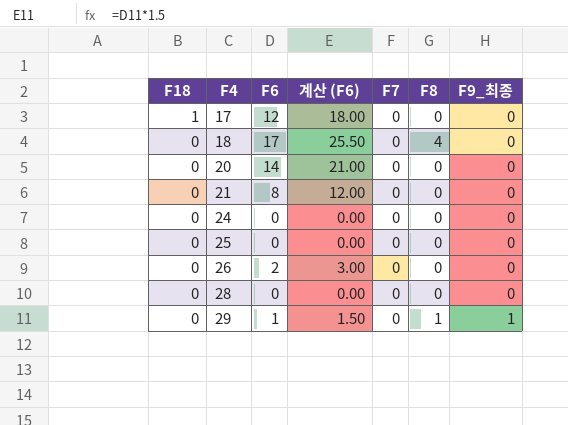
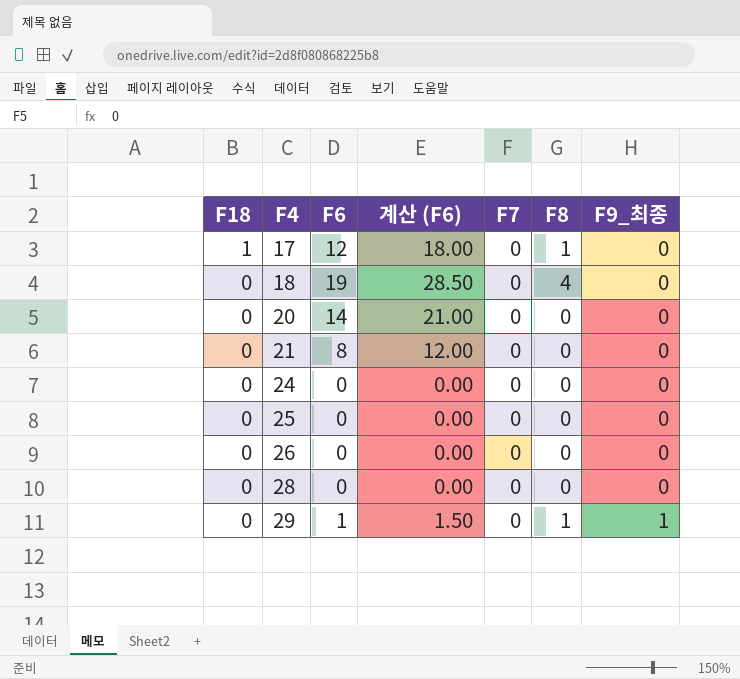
17 | F8: 0 -> 1
18 | F6: 17 -> 19
18 | 계산 (F6): 25.50 -> 28.50
26 | F6: 2 -> 0
26 | 계산 (F6): 3.00 -> 0.00

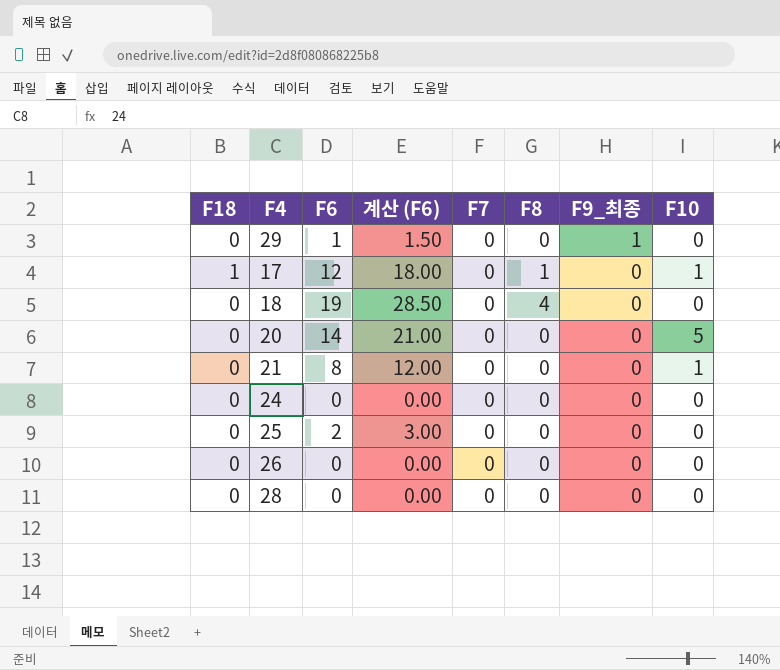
row order: F18 descending -> F9_최종 descending
column F10 | position: none -> 8
29 | F8: 1 -> 0
25 | F6: 0 -> 2
25 | 계산 (F6): 0.00 -> 3.00

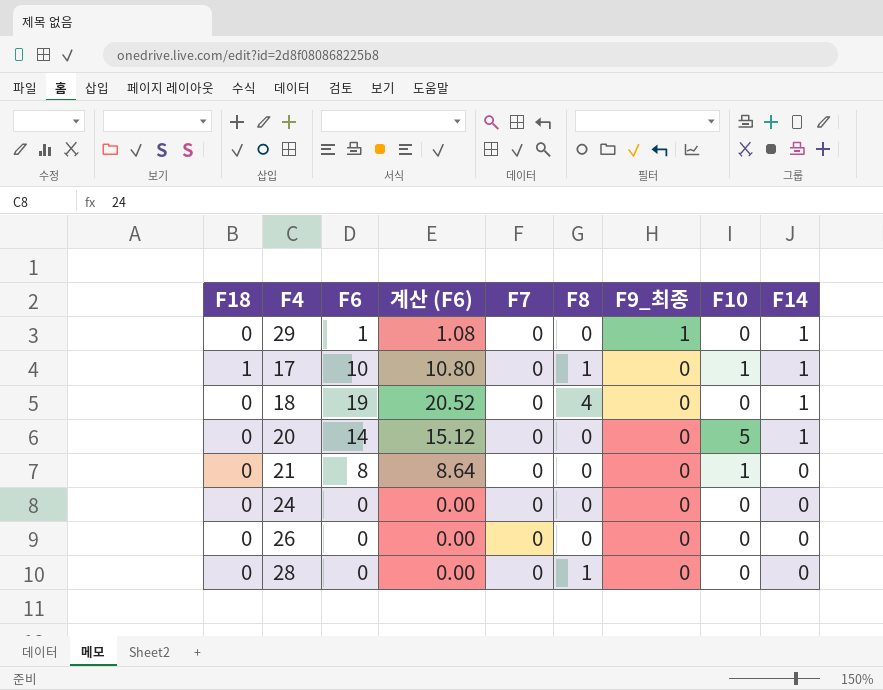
column 계산 (F6) | formula: [F6] * 1.5 -> [F6] * 1.08
column F14 | position: none -> 9
row 25: 0 | 2 | 3.00 | 0 | 0 | 0 | 0 -> none
17 | F6: 12 -> 10
28 | F8: 0 -> 1

